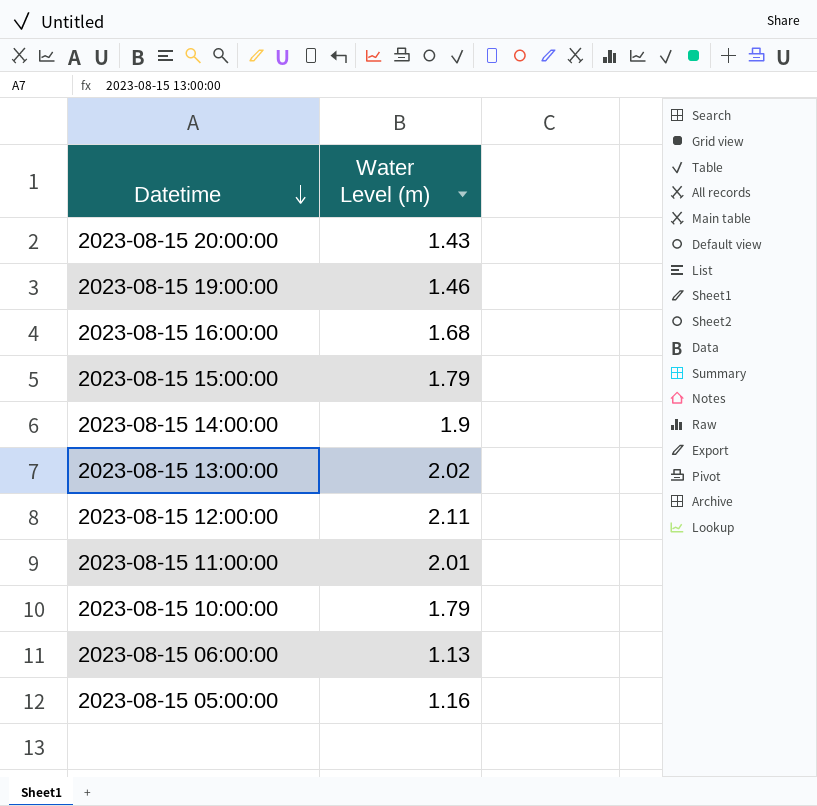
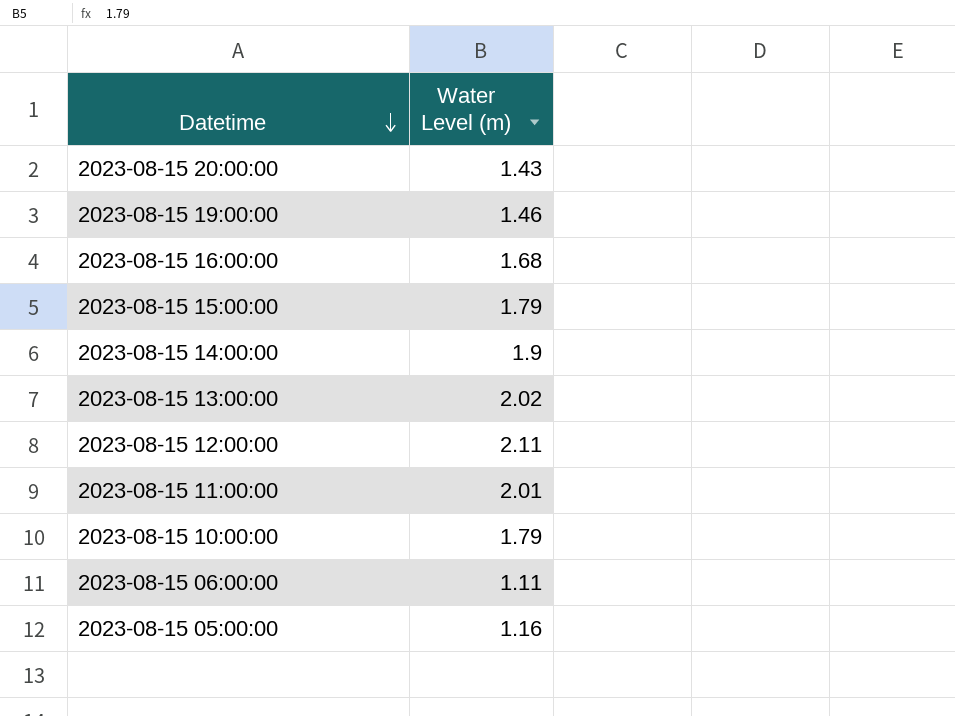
2023-08-15 06:00:00 | Water Level (m): 1.13 -> 1.11

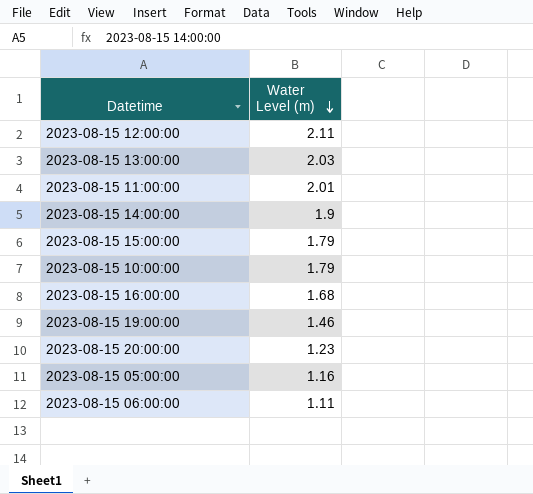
row order: Datetime descending -> Water Level (m) descending
2023-08-15 13:00:00 | Water Level (m): 2.02 -> 2.03
2023-08-15 20:00:00 | Water Level (m): 1.43 -> 1.23

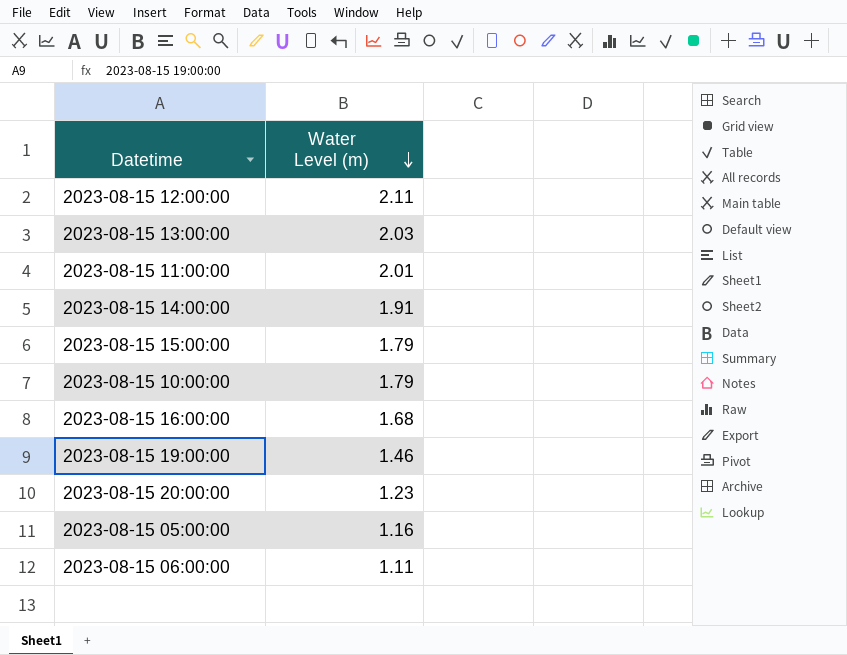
2023-08-15 14:00:00 | Water Level (m): 1.9 -> 1.91

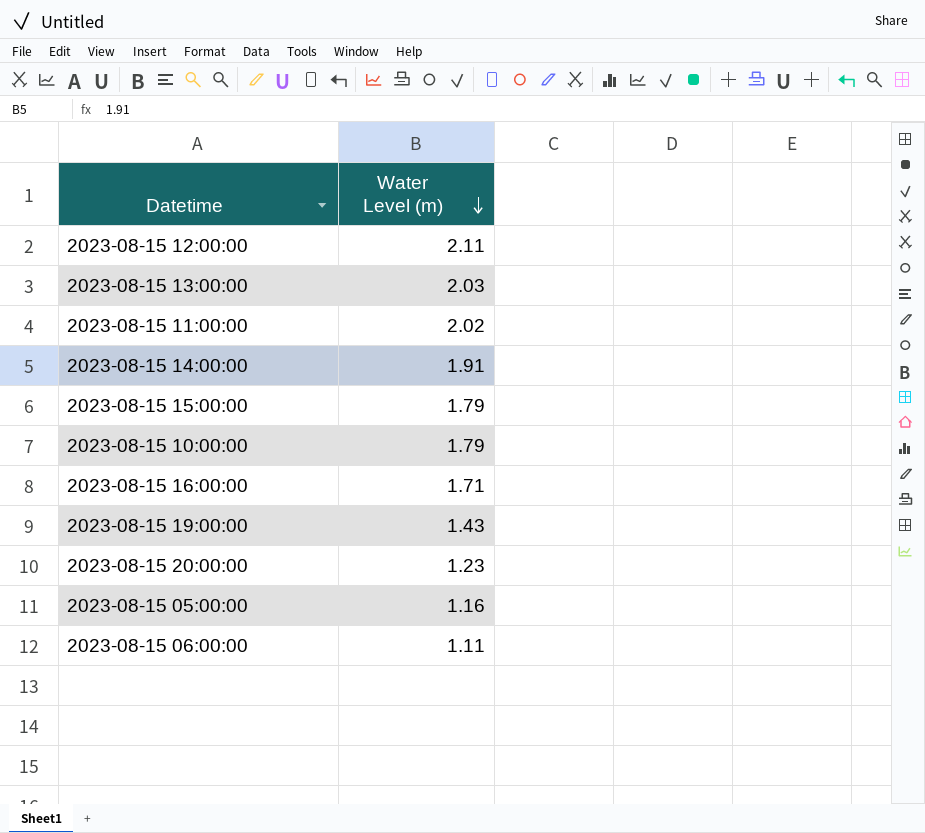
2023-08-15 11:00:00 | Water Level (m): 2.01 -> 2.02
2023-08-15 16:00:00 | Water Level (m): 1.68 -> 1.71
2023-08-15 19:00:00 | Water Level (m): 1.46 -> 1.43

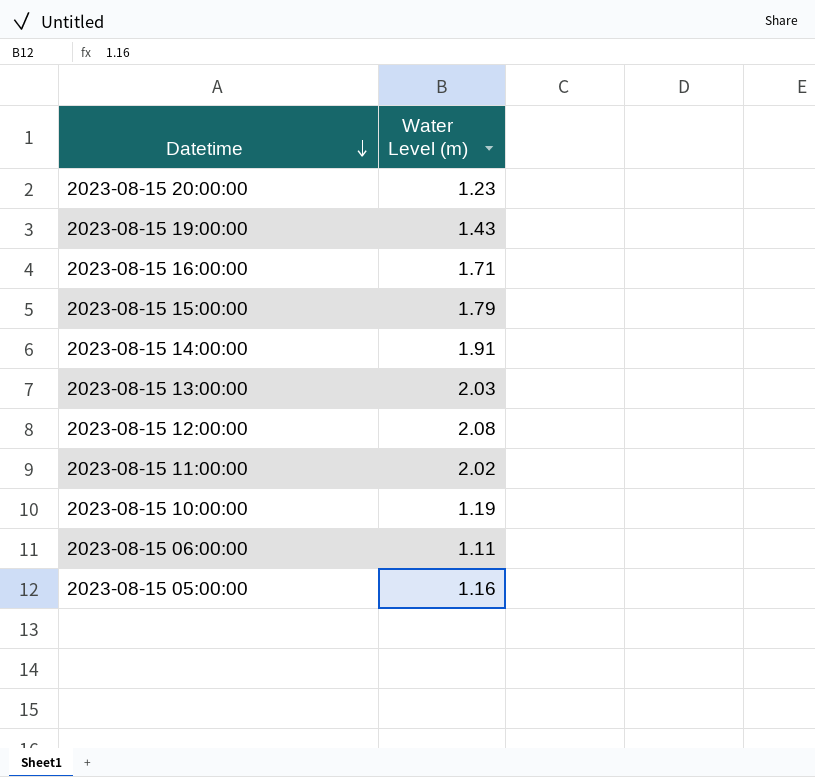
row order: Water Level (m) descending -> Datetime descending
2023-08-15 12:00:00 | Water Level (m): 2.11 -> 2.08
2023-08-15 10:00:00 | Water Level (m): 1.79 -> 1.19

